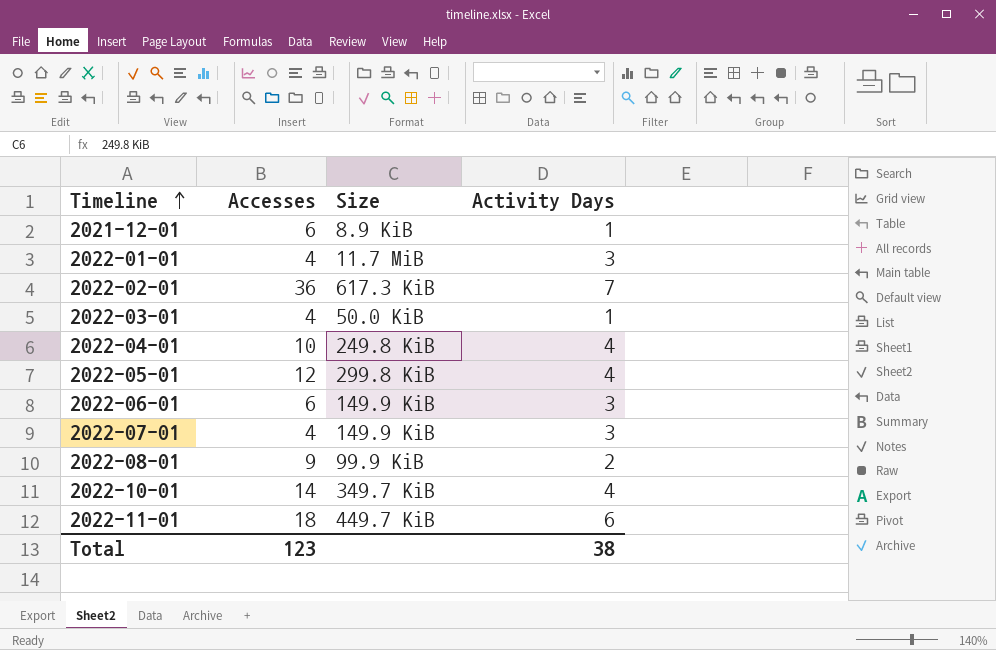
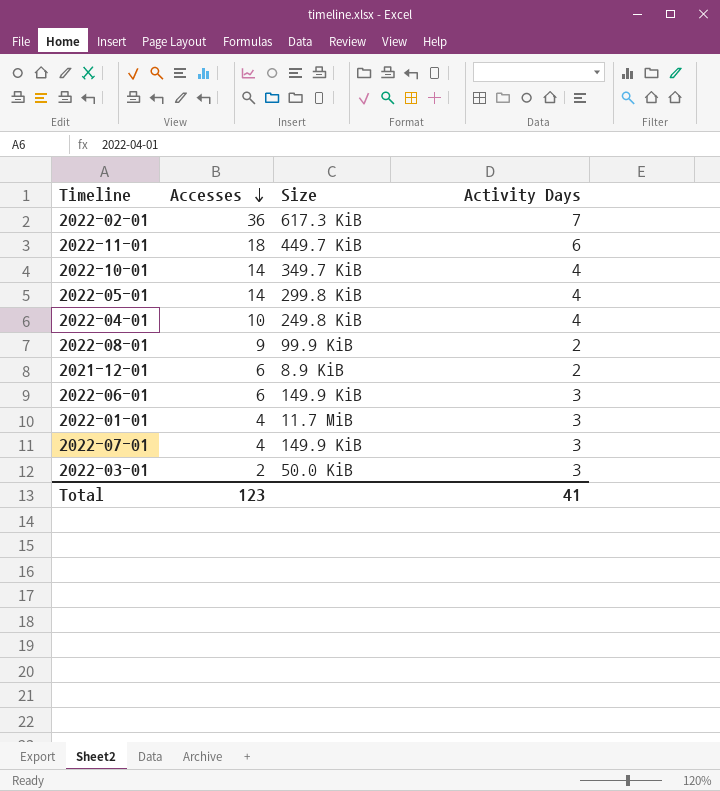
row order: Timeline ascending -> Accesses descending
2022-05-01 | Accesses: 12 -> 14
2021-12-01 | Activity Days: 1 -> 2
2022-03-01 | Accesses: 4 -> 2
2022-03-01 | Activity Days: 1 -> 3
Total | Activity Days: 38 -> 41

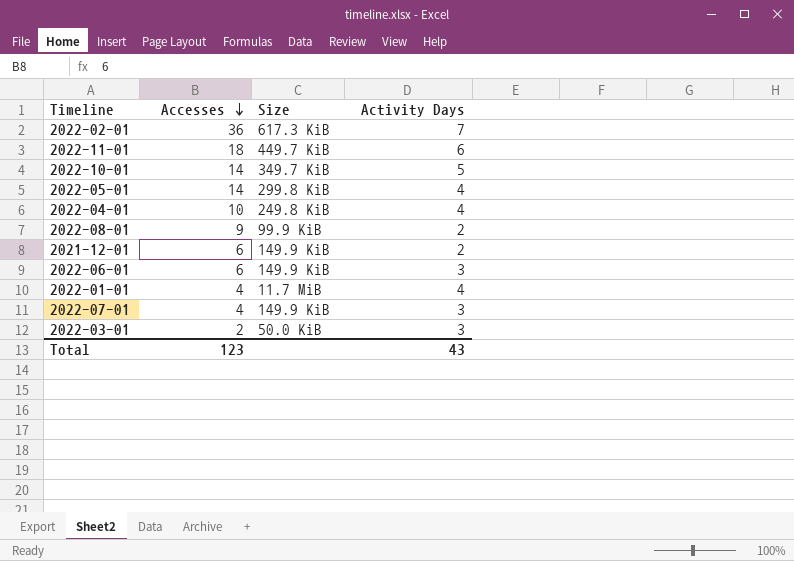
2022-10-01 | Activity Days: 4 -> 5
2021-12-01 | Size: 8.9 KiB -> 149.9 KiB
2022-01-01 | Activity Days: 3 -> 4
Total | Activity Days: 41 -> 43

